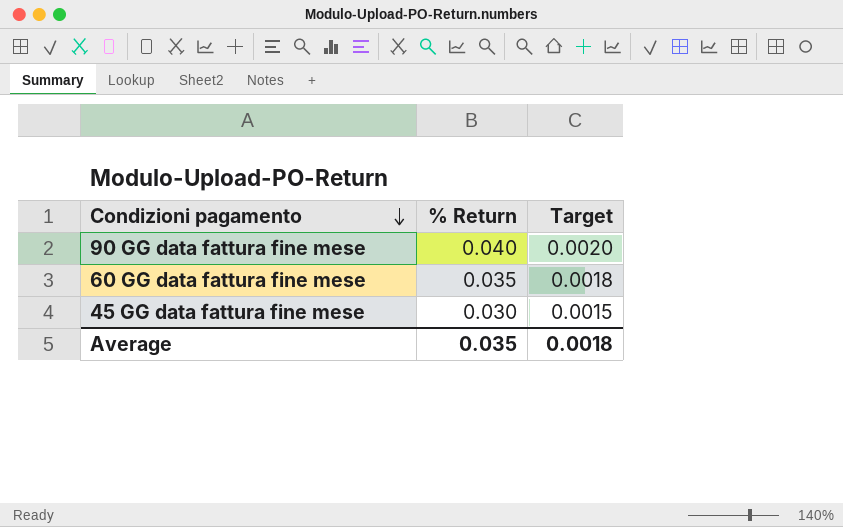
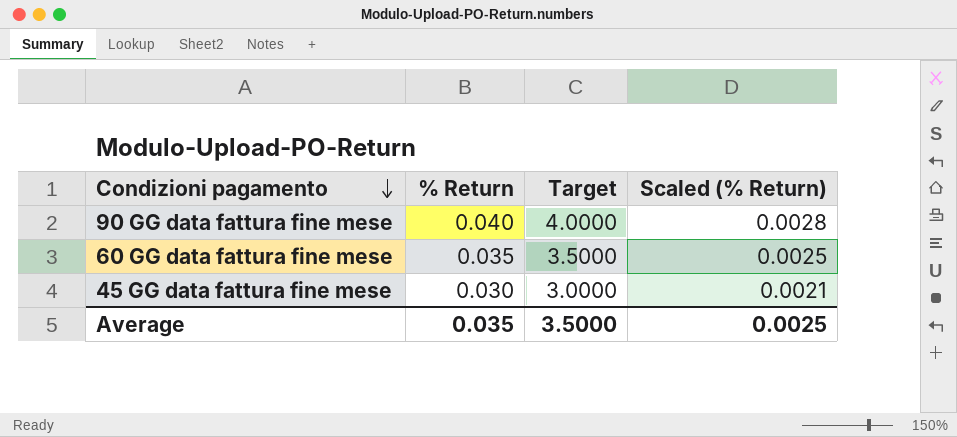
column Target | formula: [% Return] * 0.05 -> [% Return] * 100
column Scaled (% Return) | formula: none -> [% Return] * 0.07
Average | Target: 0.0018 -> 3.5000

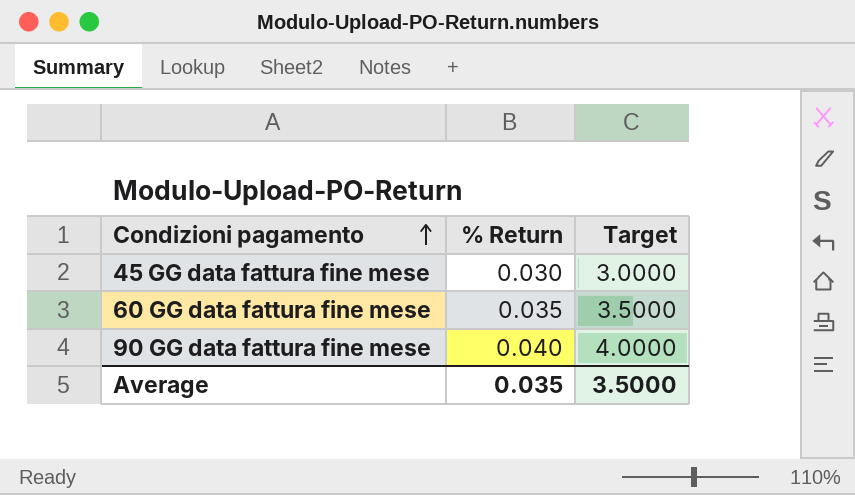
row order: Condizioni pagamento descending -> Condizioni pagamento ascending
column Scaled (% Return) | formula: [% Return] * 0.07 -> none

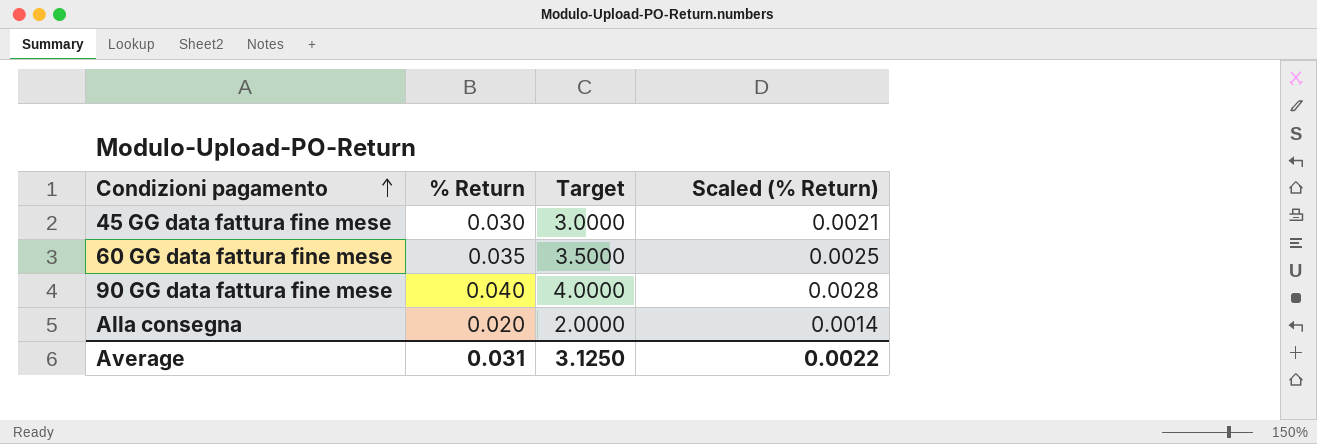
column Scaled (% Return) | formula: none -> [% Return] * 0.07
row Alla consegna: none -> 0.020 | 2.0000 | 0.0014
Average | % Return: 0.035 -> 0.031
Average | Target: 3.5000 -> 3.1250

